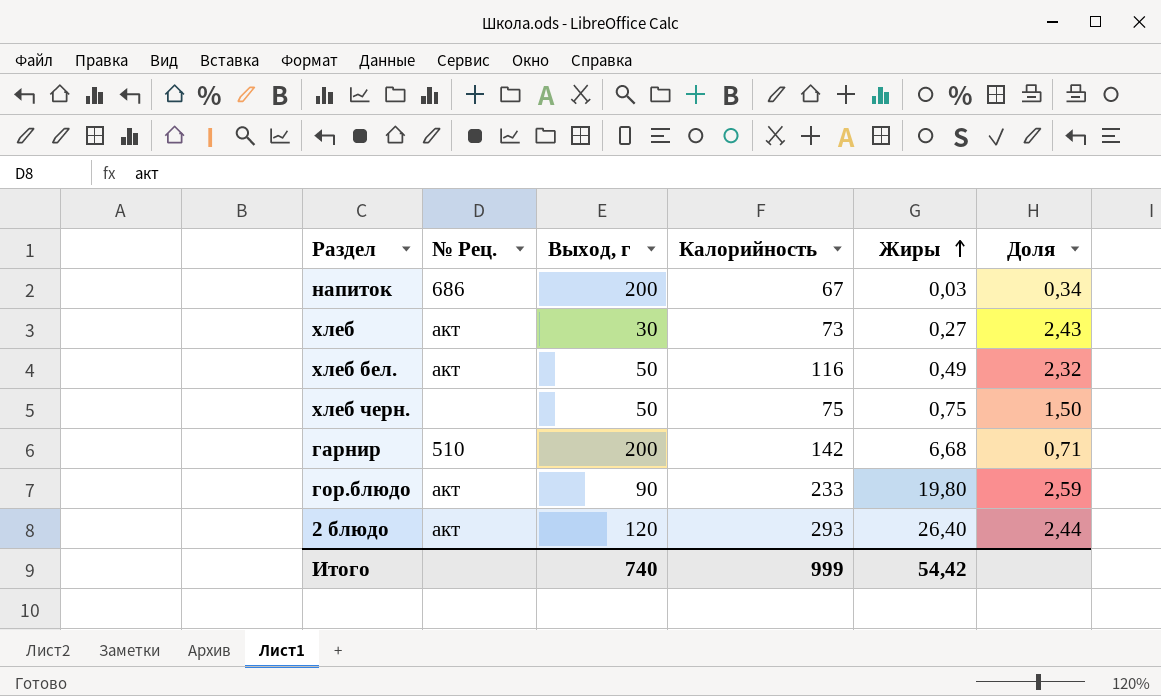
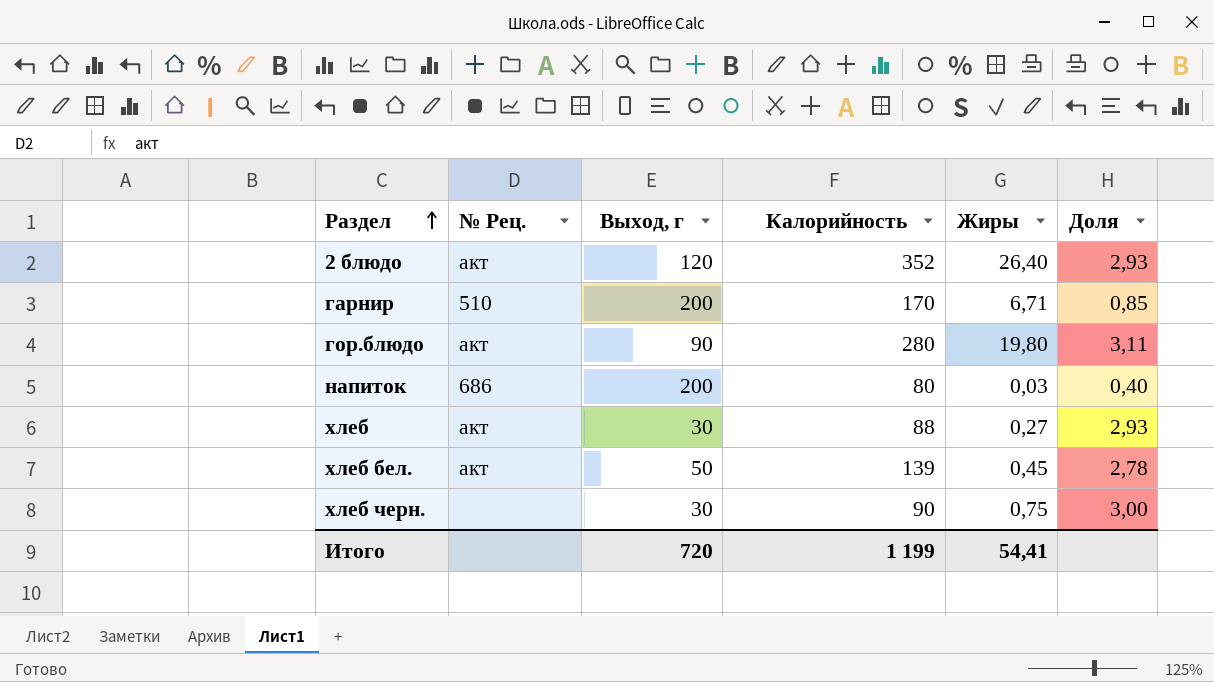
row order: Жиры ascending -> Раздел ascending
2 блюдо | Калорийность: 293 -> 352
2 блюдо | Доля: 2,44 -> 2,93
гарнир | Калорийность: 142 -> 170
гарнир | Жиры: 6,68 -> 6,71
гарнир | Доля: 0,71 -> 0,85
гор.блюдо | Калорийность: 233 -> 280
гор.блюдо | Доля: 2,59 -> 3,11
напиток | Калорийность: 67 -> 80
напиток | Доля: 0,34 -> 0,40
хлеб | Калорийность: 73 -> 88
хлеб | Доля: 2,43 -> 2,93
хлеб бел. | Калорийность: 116 -> 139
хлеб бел. | Жиры: 0,49 -> 0,45
хлеб бел. | Доля: 2,32 -> 2,78
хлеб черн. | Выход, г: 50 -> 30
хлеб черн. | Калорийность: 75 -> 90
хлеб черн. | Доля: 1,50 -> 3,00
Итого | Выход, г: 740 -> 720
Итого | Калорийность: 999 -> 1 199
Итого | Жиры: 54,42 -> 54,41

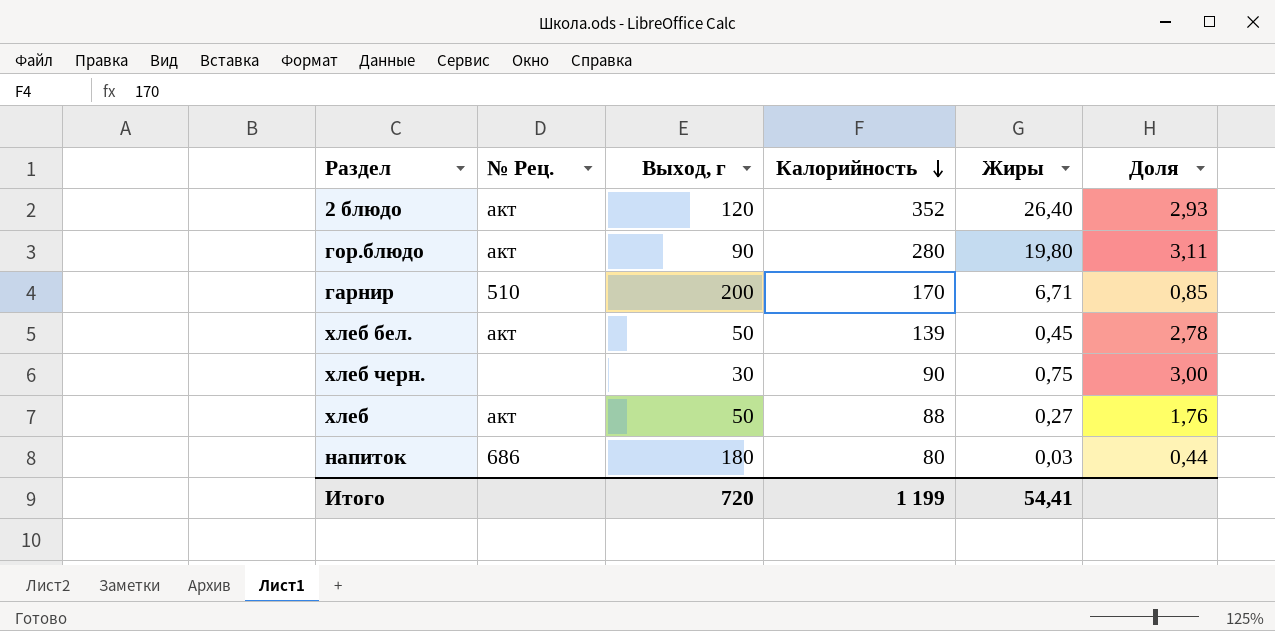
row order: Раздел ascending -> Калорийность descending
хлеб | Выход, г: 30 -> 50
хлеб | Доля: 2,93 -> 1,76
напиток | Выход, г: 200 -> 180
напиток | Доля: 0,40 -> 0,44

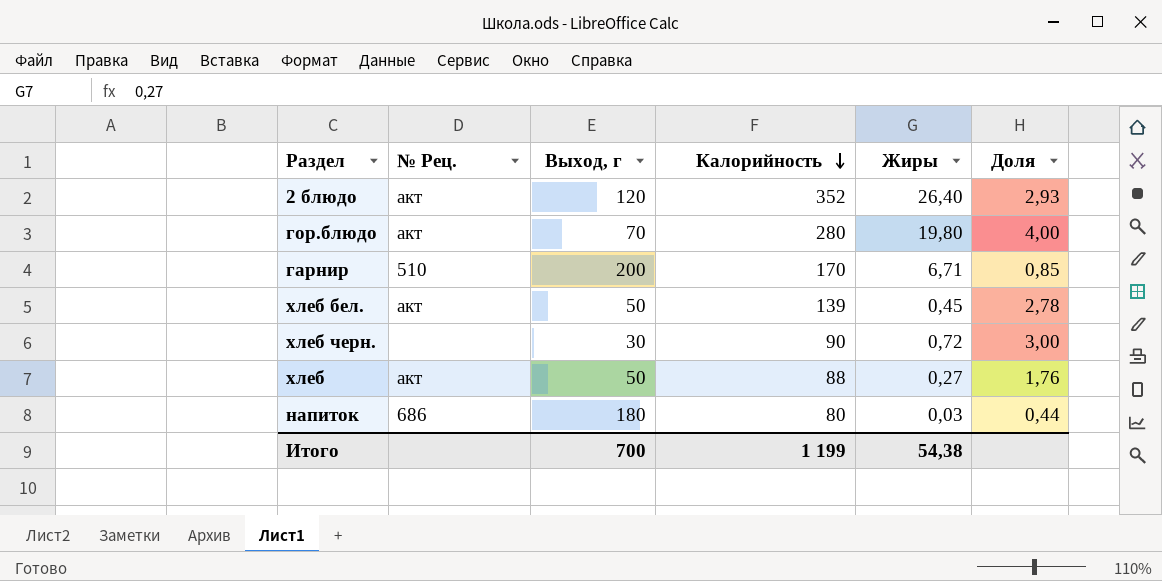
гор.блюдо | Выход, г: 90 -> 70
гор.блюдо | Доля: 3,11 -> 4,00
хлеб черн. | Жиры: 0,75 -> 0,72
Итого | Выход, г: 720 -> 700
Итого | Жиры: 54,41 -> 54,38

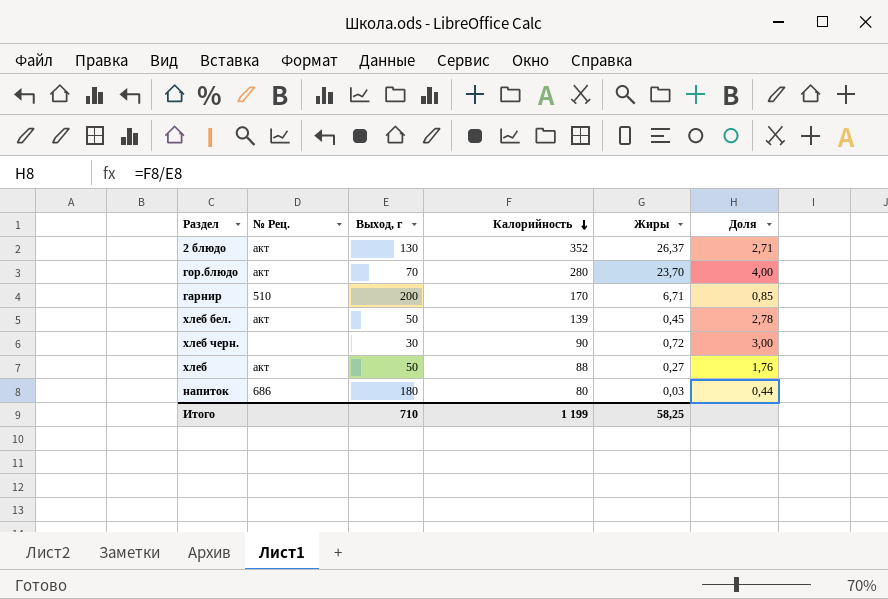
2 блюдо | Выход, г: 120 -> 130
2 блюдо | Жиры: 26,40 -> 26,37
2 блюдо | Доля: 2,93 -> 2,71
гор.блюдо | Жиры: 19,80 -> 23,70
Итого | Выход, г: 700 -> 710
Итого | Жиры: 54,38 -> 58,25

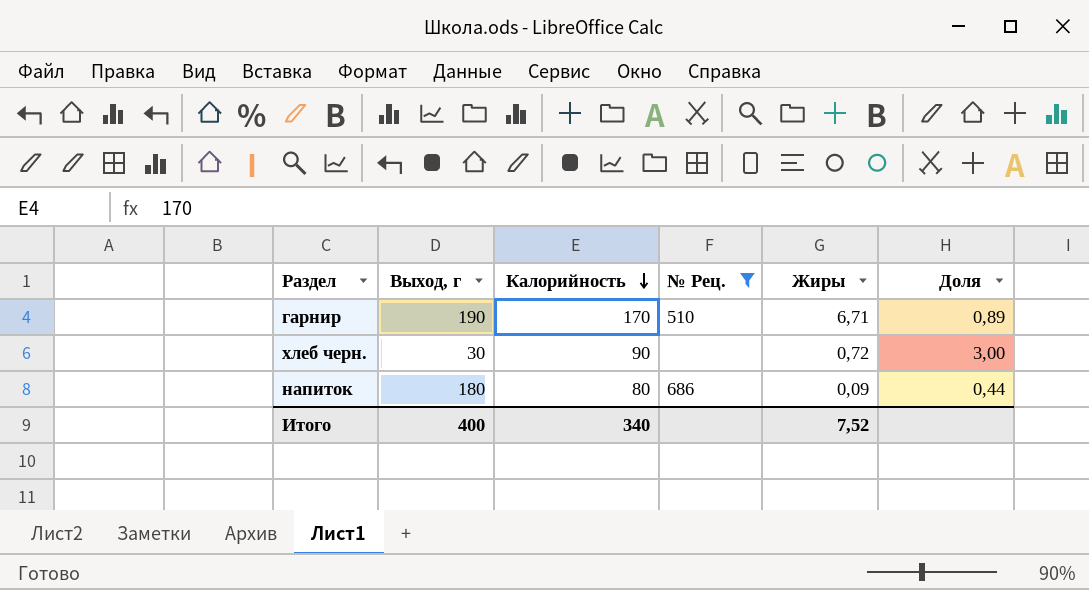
filter: none -> № Рец. != акт
column № Рец. | position: 2 -> 4
гарнир | Выход, г: 200 -> 190
гарнир | Доля: 0,85 -> 0,89
напиток | Жиры: 0,03 -> 0,09
Итого | Выход, г: 710 -> 400
Итого | Калорийность: 1 199 -> 340
Итого | Жиры: 58,25 -> 7,52

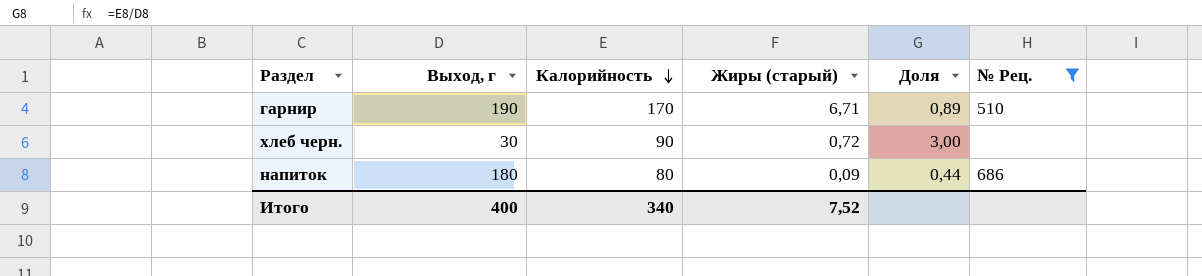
column name: Жиры -> Жиры (старый)
column № Рец. | position: 4 -> 6

